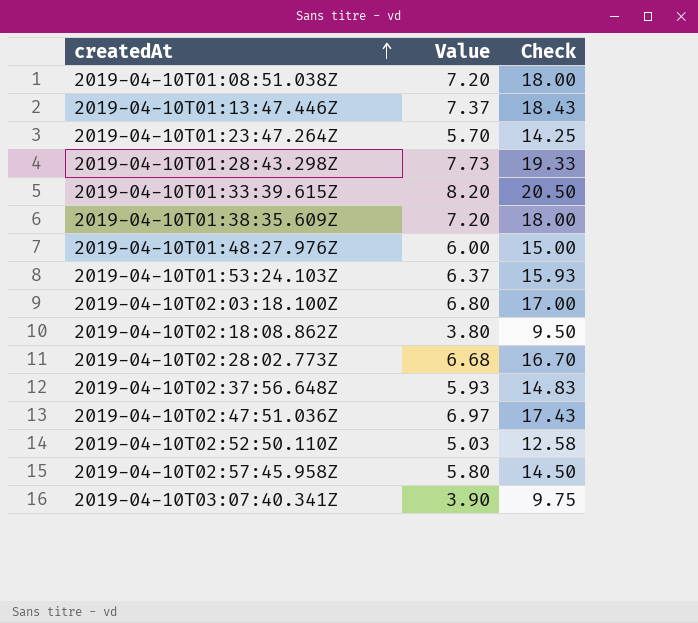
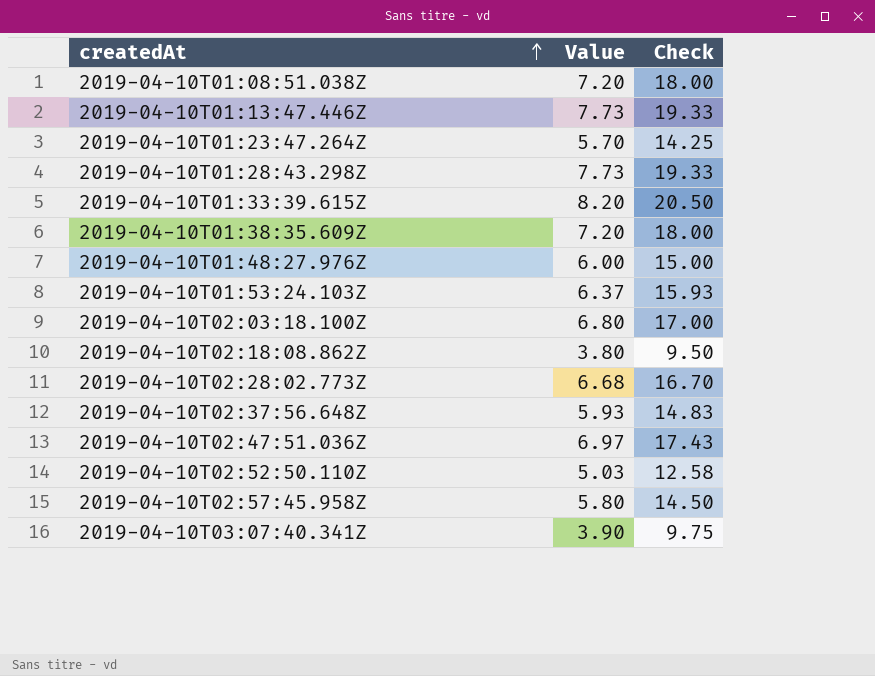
2019-04-10T01:13:47.446Z | Value: 7.37 -> 7.73
2019-04-10T01:13:47.446Z | Check: 18.43 -> 19.33

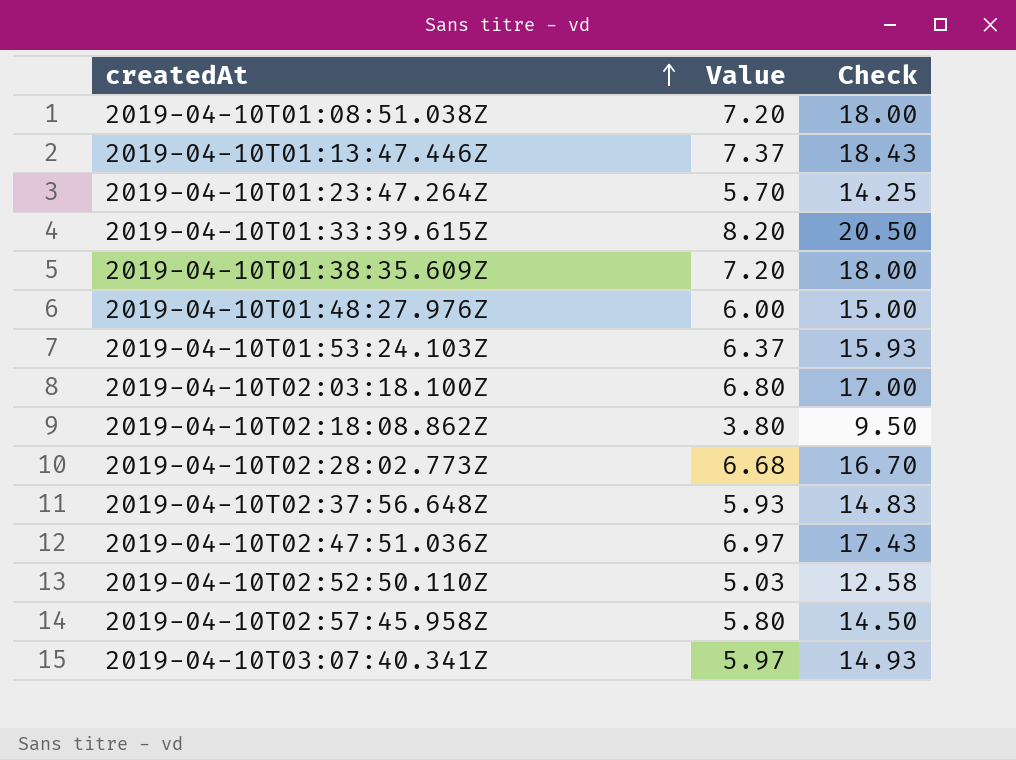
row 2019-04-10T01:28:43.298Z: 7.73 | 19.33 -> none
2019-04-10T01:13:47.446Z | Value: 7.73 -> 7.37
2019-04-10T01:13:47.446Z | Check: 19.33 -> 18.43
2019-04-10T03:07:40.341Z | Value: 3.90 -> 5.97
2019-04-10T03:07:40.341Z | Check: 9.75 -> 14.93

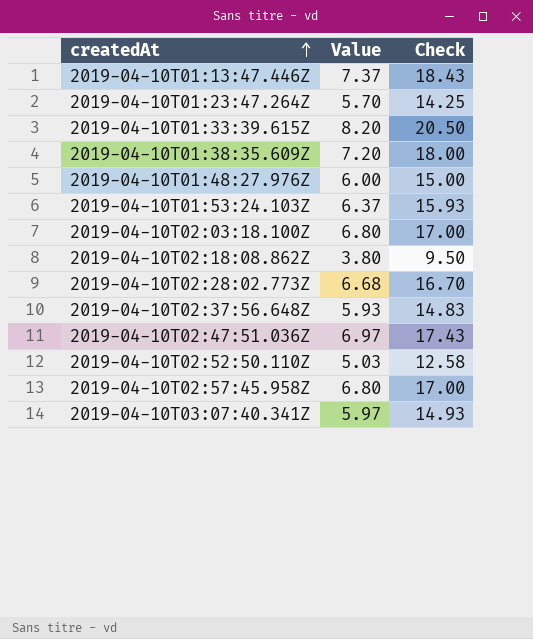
row 2019-04-10T01:08:51.038Z: 7.20 | 18.00 -> none
2019-04-10T02:57:45.958Z | Value: 5.80 -> 6.80
2019-04-10T02:57:45.958Z | Check: 14.50 -> 17.00

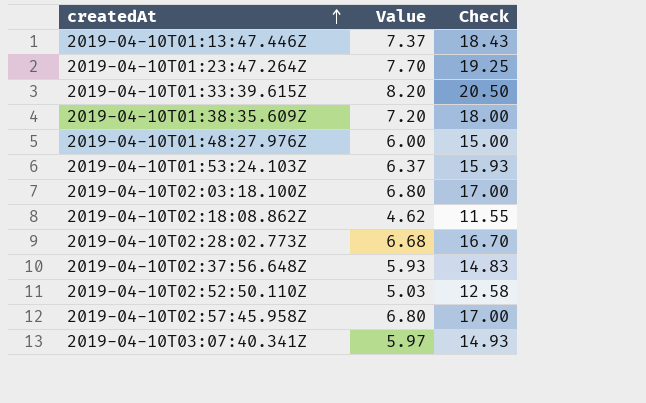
row 2019-04-10T02:47:51.036Z: 6.97 | 17.43 -> none
2019-04-10T01:23:47.264Z | Value: 5.70 -> 7.70
2019-04-10T01:23:47.264Z | Check: 14.25 -> 19.25
2019-04-10T02:18:08.862Z | Value: 3.80 -> 4.62
2019-04-10T02:18:08.862Z | Check: 9.50 -> 11.55

